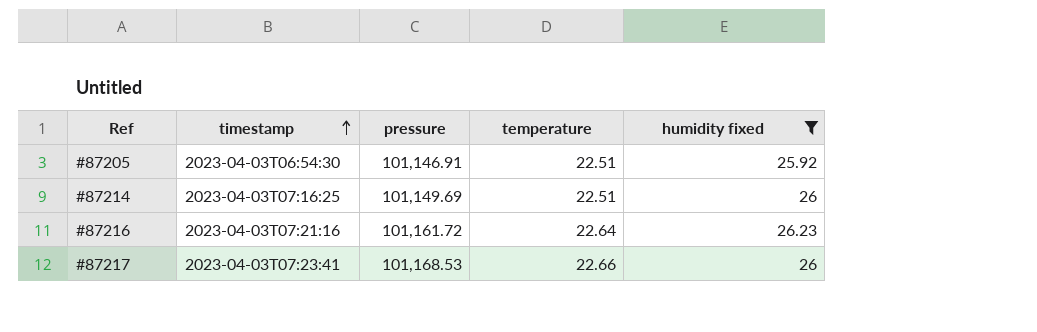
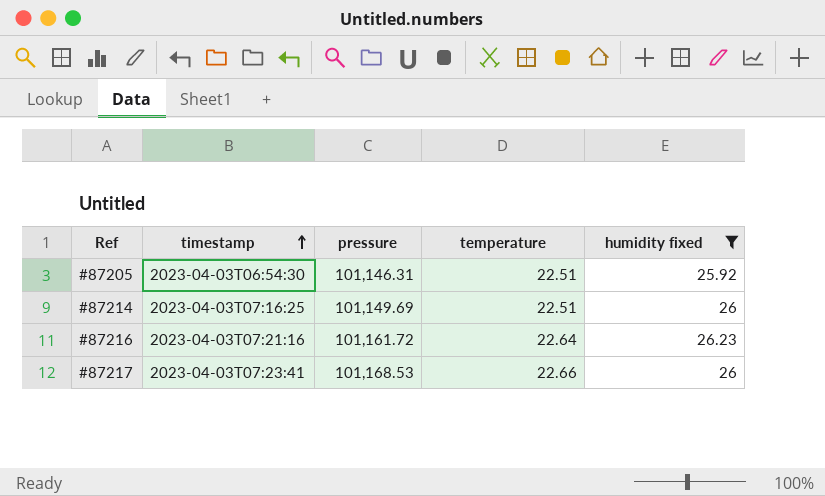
#87205 | pressure: 101,146.91 -> 101,146.31

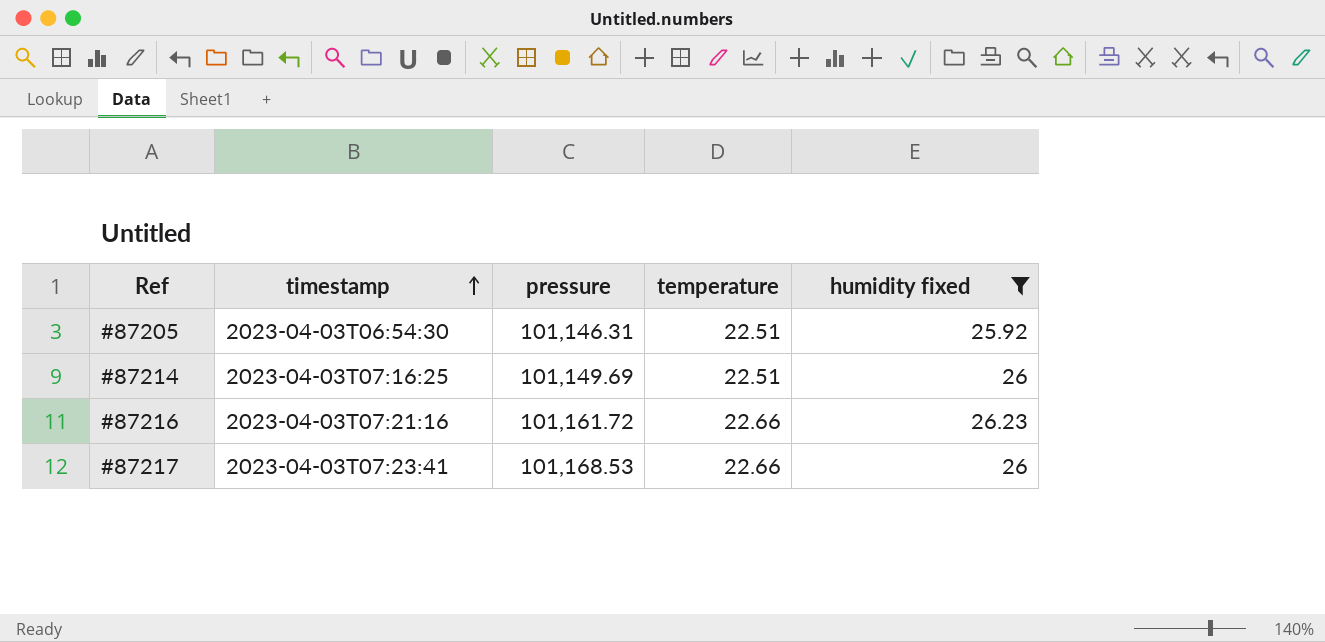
#87216 | temperature: 22.64 -> 22.66

